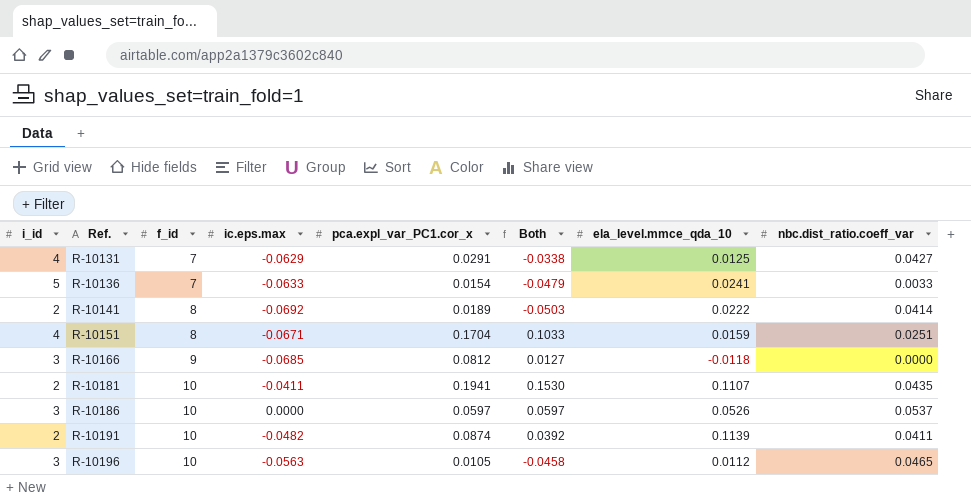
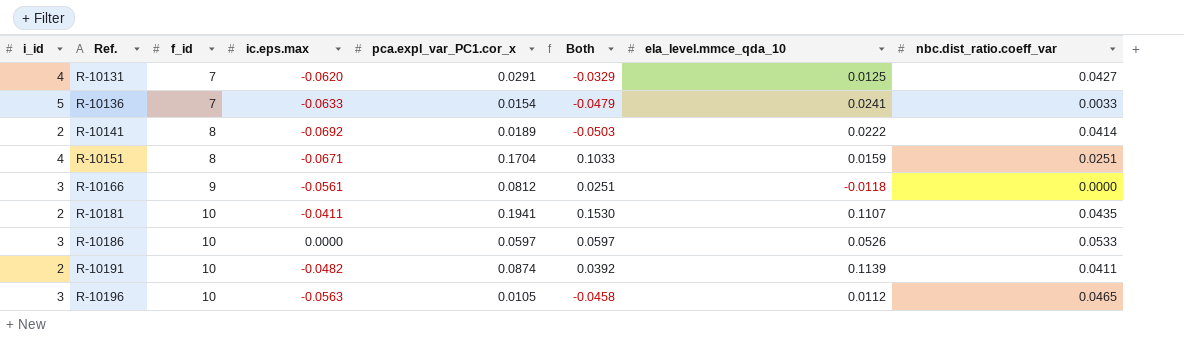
R-10131 | ic.eps.max: -0.0629 -> -0.0620
R-10131 | Both: -0.0338 -> -0.0329
R-10166 | ic.eps.max: -0.0685 -> -0.0561
R-10166 | Both: 0.0127 -> 0.0251
R-10186 | nbc.dist_ratio.coeff_var: 0.0537 -> 0.0533

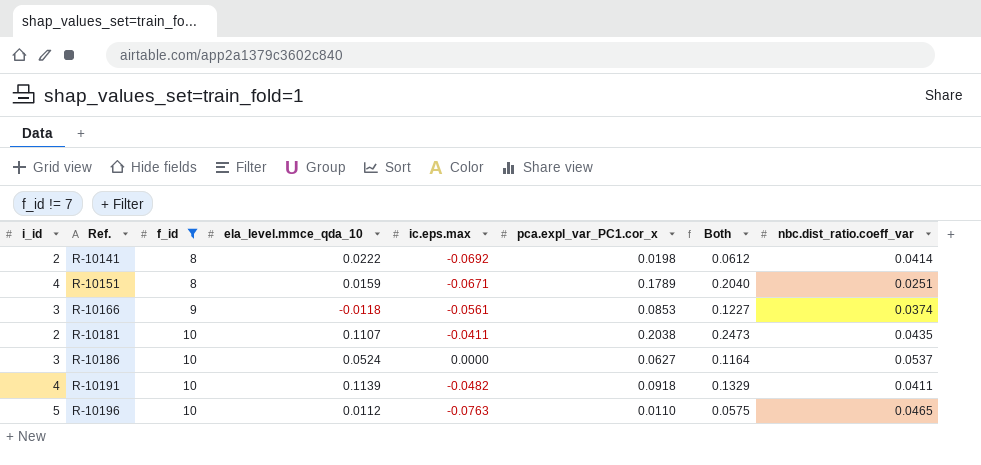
filter: none -> f_id != 7
column ela_level.mmce_qda_10 | position: 7 -> 4
column Both | formula: [ic.eps.max] + [pca.expl_var_PC1.cor_x] -> [pca.expl_var_PC1.cor_x] + [nbc.dist_ratio.coeff_var]
R-10141 | pca.expl_var_PC1.cor_x: 0.0189 -> 0.0198
R-10151 | pca.expl_var_PC1.cor_x: 0.1704 -> 0.1789
R-10166 | pca.expl_var_PC1.cor_x: 0.0812 -> 0.0853
R-10166 | nbc.dist_ratio.coeff_var: 0.0000 -> 0.0374
R-10181 | pca.expl_var_PC1.cor_x: 0.1941 -> 0.2038
R-10186 | ela_level.mmce_qda_10: 0.0526 -> 0.0524
R-10186 | pca.expl_var_PC1.cor_x: 0.0597 -> 0.0627
R-10186 | nbc.dist_ratio.coeff_var: 0.0533 -> 0.0537
R-10191 | i_id: 2 -> 4
R-10191 | pca.expl_var_PC1.cor_x: 0.0874 -> 0.0918
R-10196 | i_id: 3 -> 5
R-10196 | ic.eps.max: -0.0563 -> -0.0763
R-10196 | pca.expl_var_PC1.cor_x: 0.0105 -> 0.0110

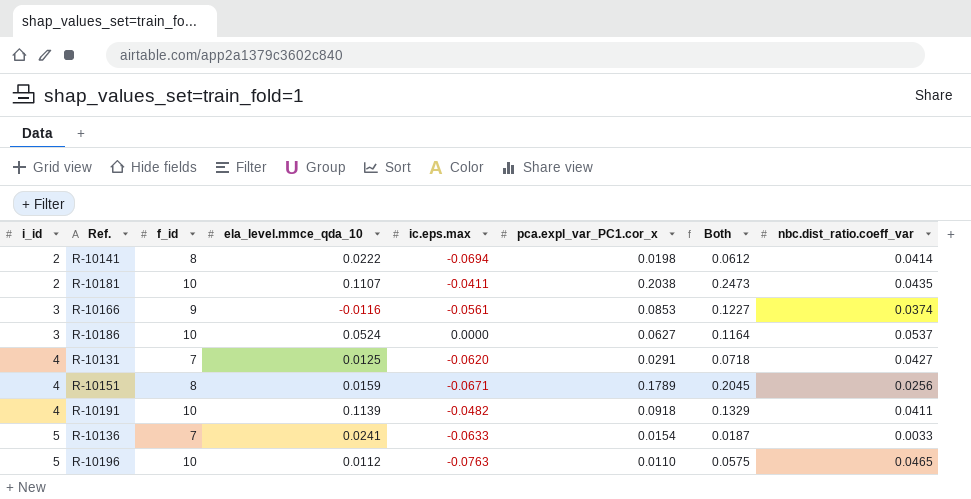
filter: f_id != 7 -> none
row order: Ref. ascending -> i_id ascending
R-10141 | ic.eps.max: -0.0692 -> -0.0694
R-10166 | ela_level.mmce_qda_10: -0.0118 -> -0.0116
R-10151 | Both: 0.2040 -> 0.2045
R-10151 | nbc.dist_ratio.coeff_var: 0.0251 -> 0.0256

